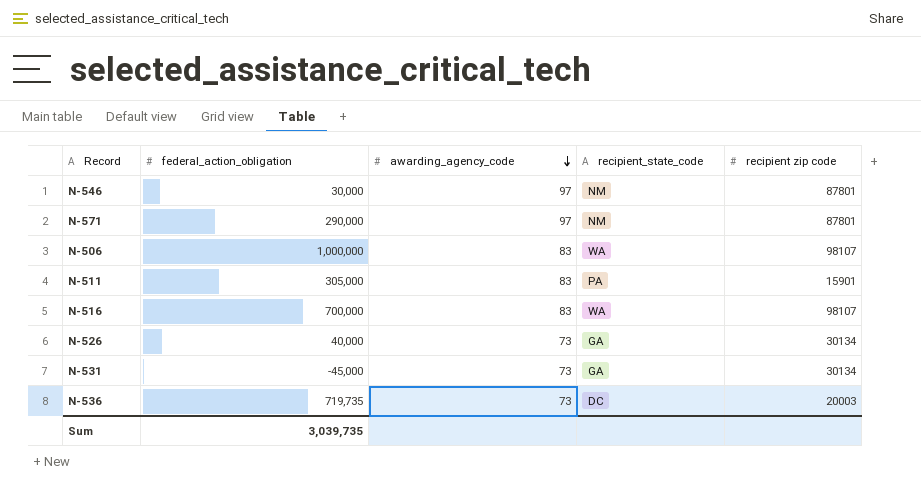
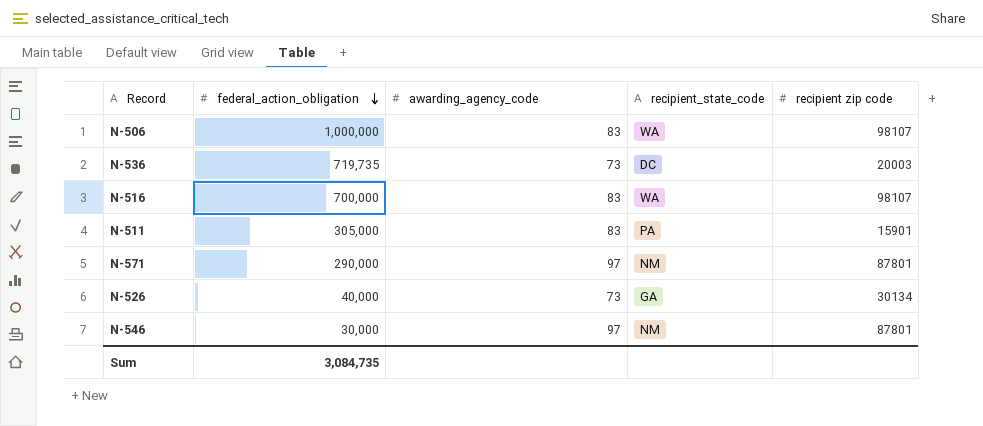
row order: awarding_agency_code descending -> federal_action_obligation descending
row N-531: -45,000 | 73 | GA | 30134 -> none
Sum | federal_action_obligation: 3,039,735 -> 3,084,735

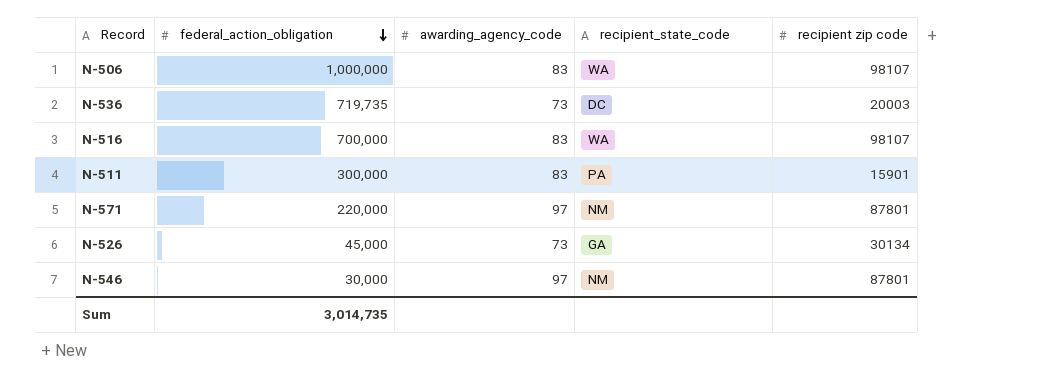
N-511 | federal_action_obligation: 305,000 -> 300,000
N-571 | federal_action_obligation: 290,000 -> 220,000
N-526 | federal_action_obligation: 40,000 -> 45,000
Sum | federal_action_obligation: 3,084,735 -> 3,014,735

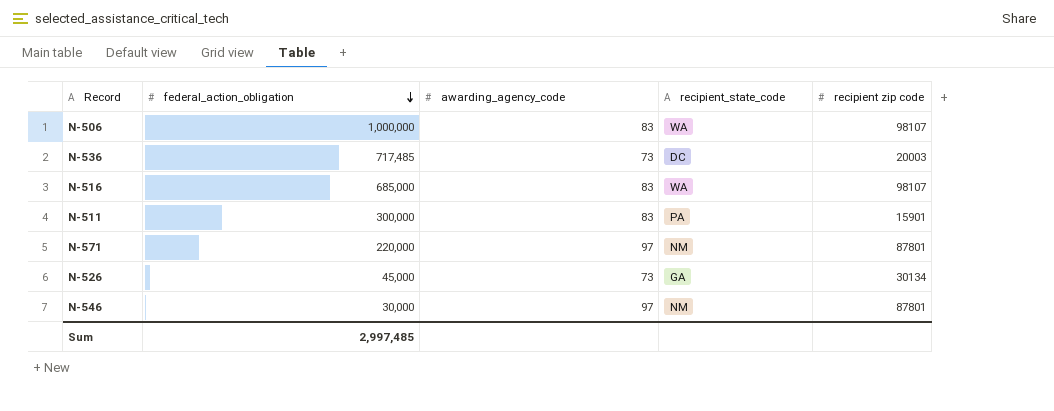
N-536 | federal_action_obligation: 719,735 -> 717,485
N-516 | federal_action_obligation: 700,000 -> 685,000
Sum | federal_action_obligation: 3,014,735 -> 2,997,485

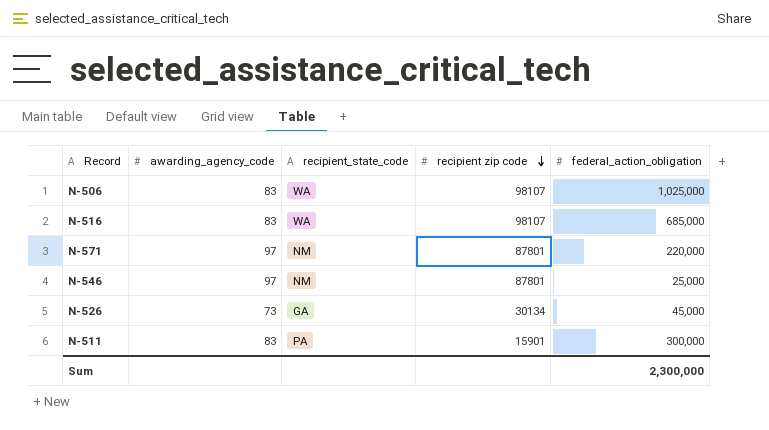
row order: federal_action_obligation descending -> recipient zip code descending
column federal_action_obligation | position: 2 -> 5
row N-536: 717,485 | 73 | DC | 20003 -> none
N-506 | federal_action_obligation: 1,000,000 -> 1,025,000
N-546 | federal_action_obligation: 30,000 -> 25,000
Sum | federal_action_obligation: 2,997,485 -> 2,300,000

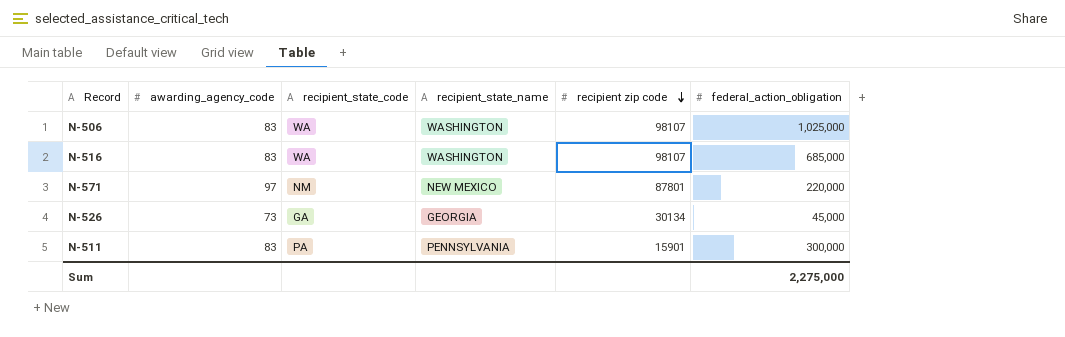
column recipient_state_name | position: none -> 4
row N-546: 97 | NM | 87801 | 25,000 -> none
Sum | federal_action_obligation: 2,300,000 -> 2,275,000

